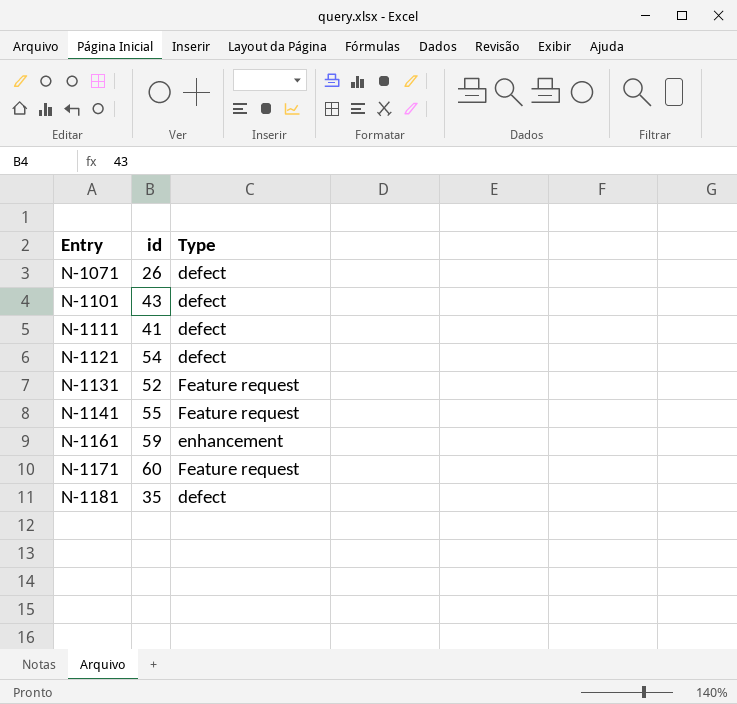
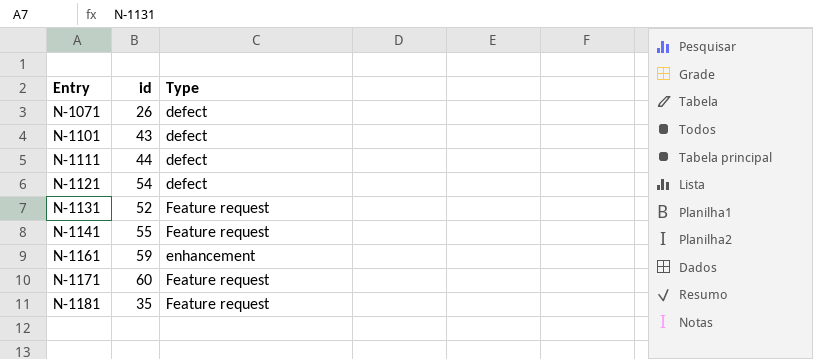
N-1111 | id: 41 -> 44
N-1181 | Type: defect -> Feature request

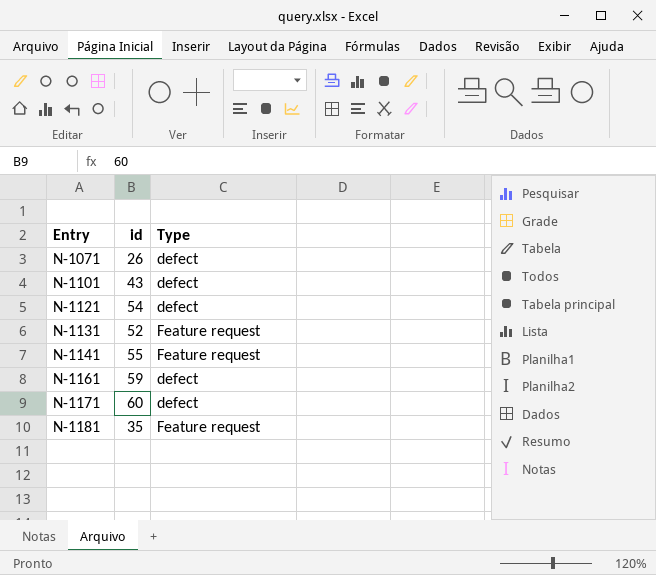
row N-1111: 44 | defect -> none
N-1161 | Type: enhancement -> defect
N-1171 | Type: Feature request -> defect

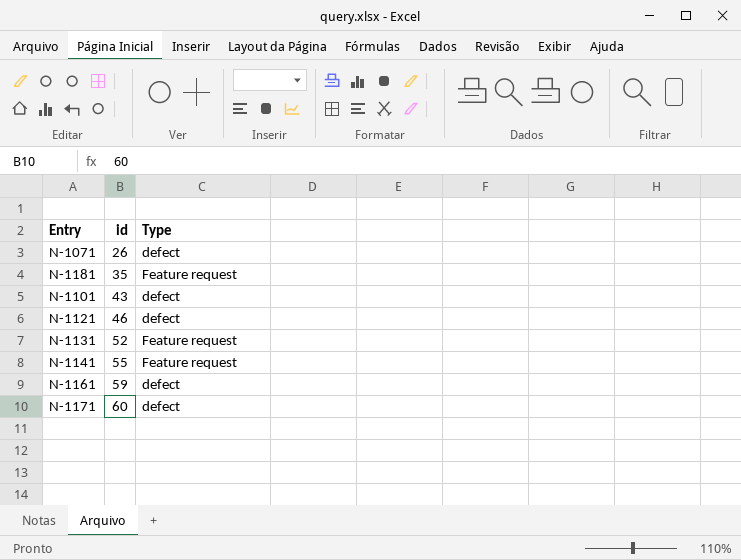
row order: Entry ascending -> id ascending
N-1121 | id: 54 -> 46

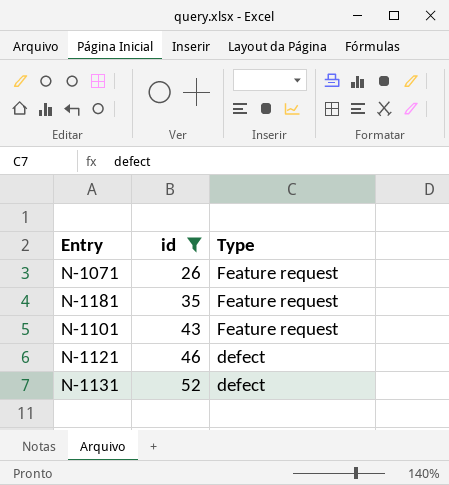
filter: none -> id <= 52
N-1071 | Type: defect -> Feature request
N-1101 | Type: defect -> Feature request
N-1131 | Type: Feature request -> defect

